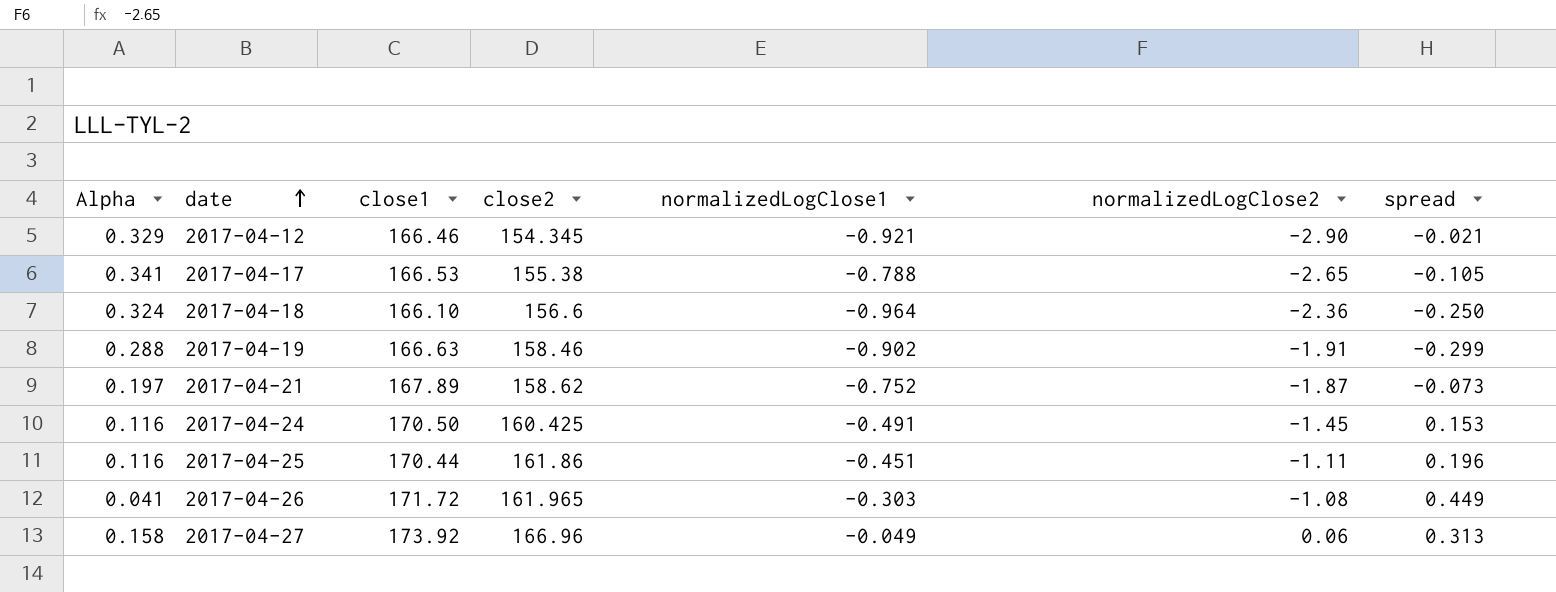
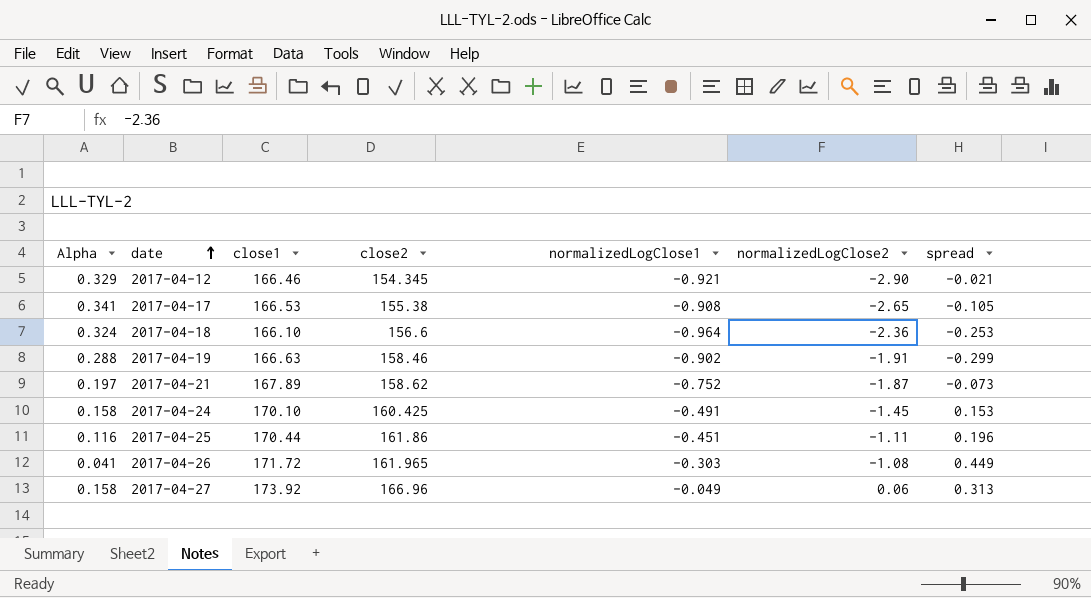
2017-04-17 | normalizedLogClose1: -0.788 -> -0.908
2017-04-18 | spread: -0.250 -> -0.253
2017-04-24 | Alpha: 0.116 -> 0.158
2017-04-24 | close1: 170.50 -> 170.10

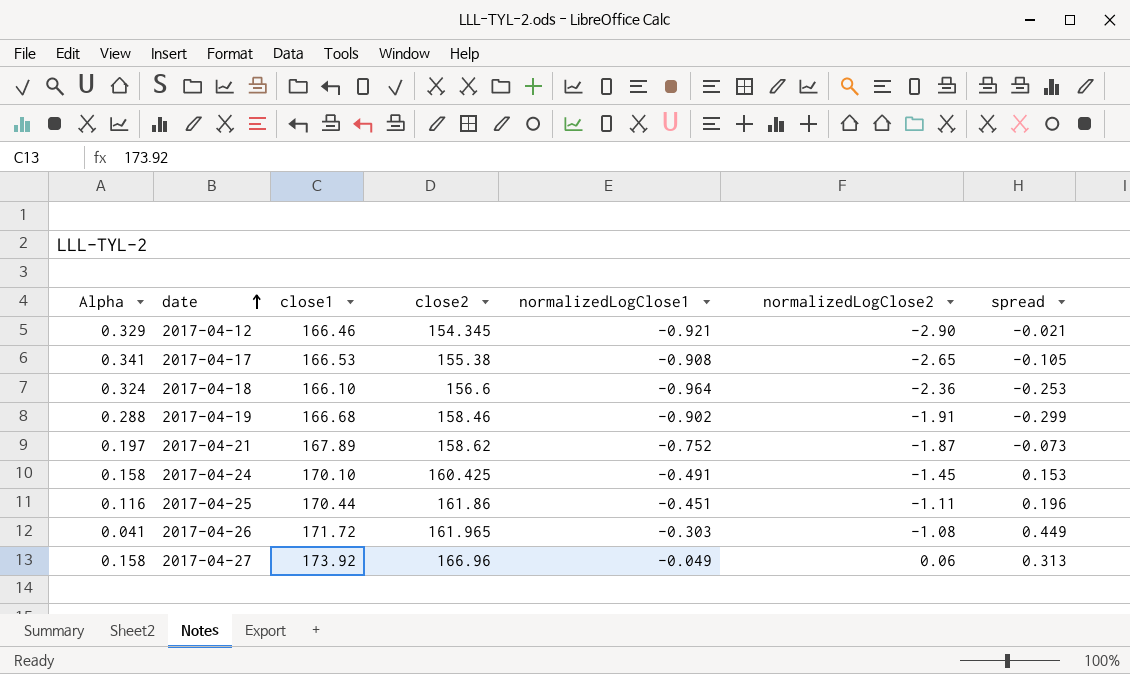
2017-04-19 | close1: 166.63 -> 166.68

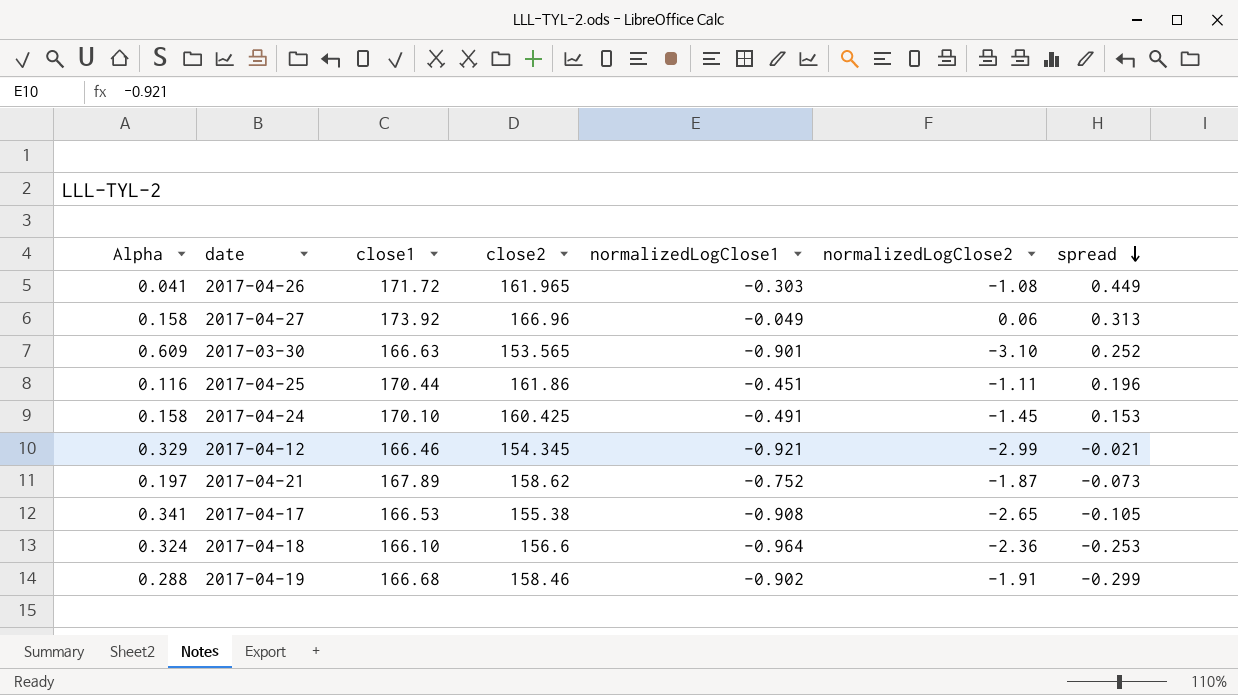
row order: date ascending -> spread descending
row 2017-03-30: none -> 0.609 | 166.63 | 153.565 | -0.901 | -3.10 | 0.252
2017-04-12 | normalizedLogClose2: -2.90 -> -2.99

